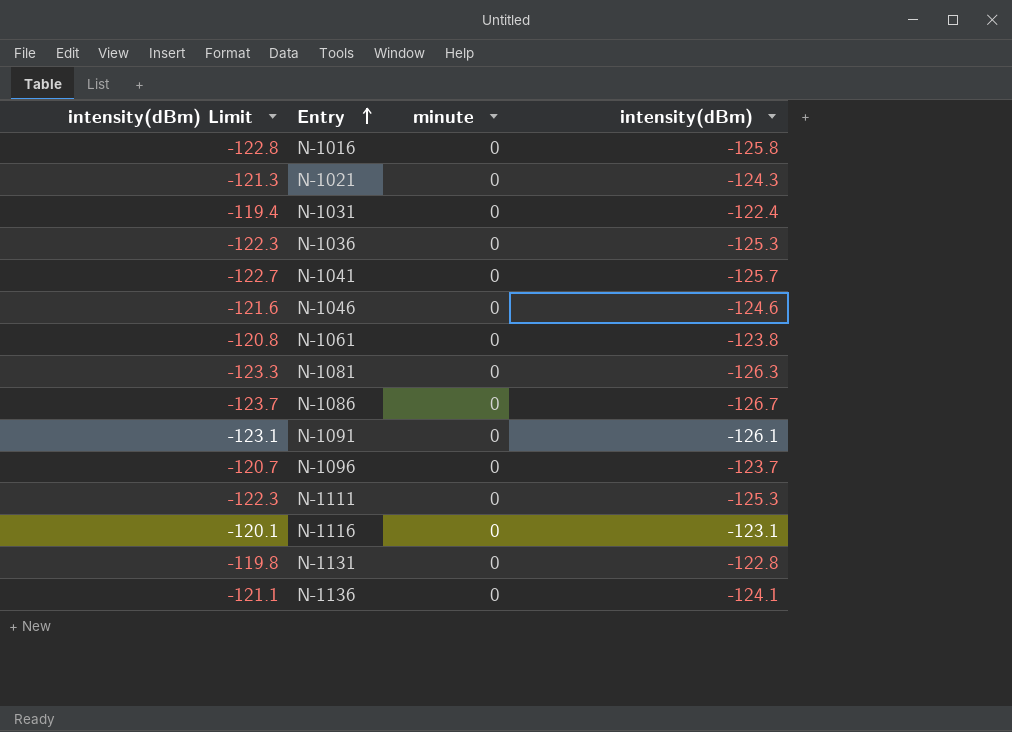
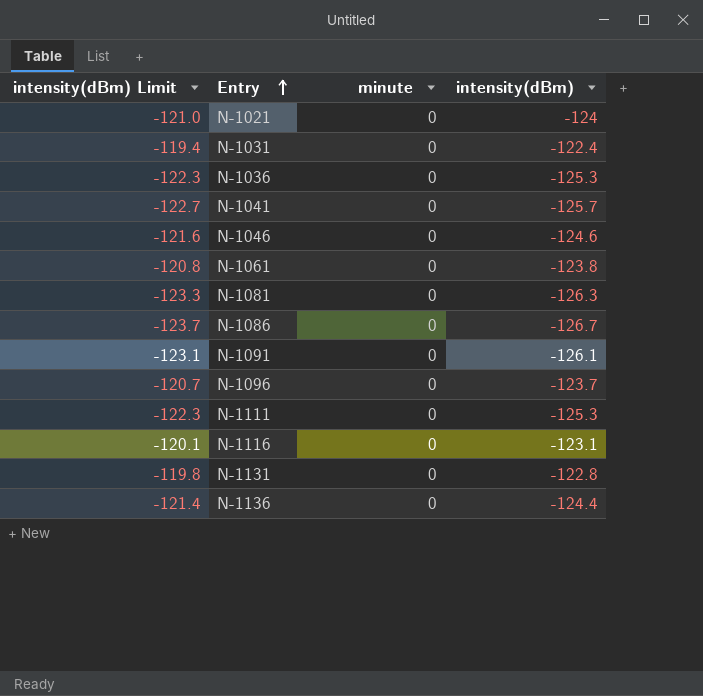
row N-1016: -122.8 | 0 | -125.8 -> none
N-1021 | intensity(dBm) Limit: -121.3 -> -121.0
N-1021 | intensity(dBm): -124.3 -> -124
N-1136 | intensity(dBm) Limit: -121.1 -> -121.4
N-1136 | intensity(dBm): -124.1 -> -124.4

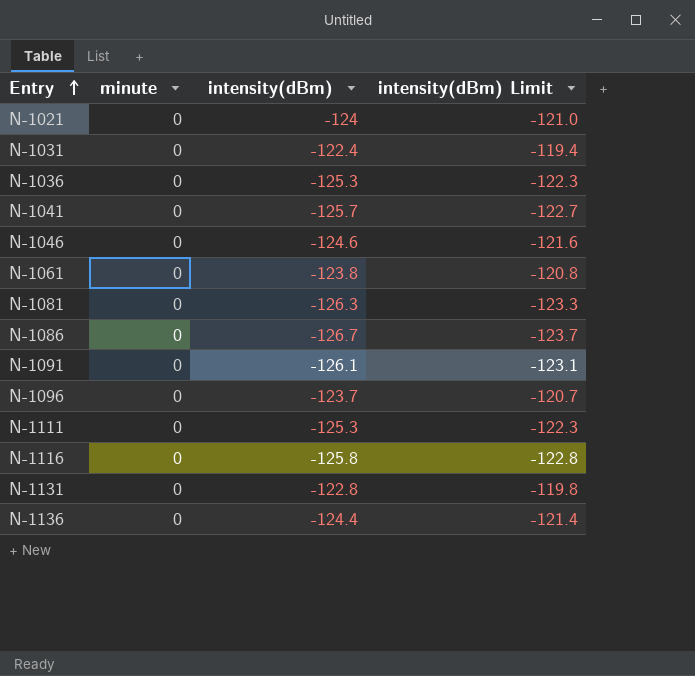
column intensity(dBm) Limit | position: 1 -> 4
N-1116 | intensity(dBm): -123.1 -> -125.8
N-1116 | intensity(dBm) Limit: -120.1 -> -122.8

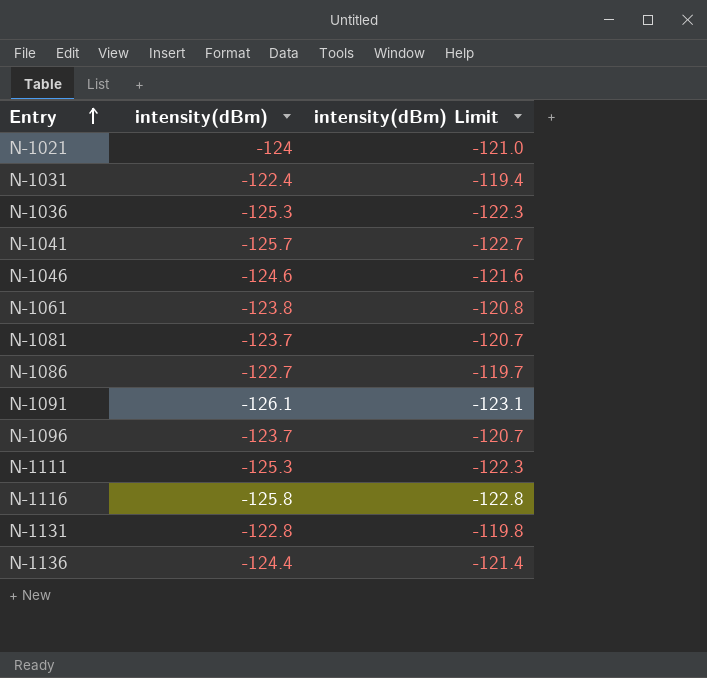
column minute | position: 2 -> none
N-1081 | intensity(dBm): -126.3 -> -123.7
N-1081 | intensity(dBm) Limit: -123.3 -> -120.7
N-1086 | intensity(dBm): -126.7 -> -122.7
N-1086 | intensity(dBm) Limit: -123.7 -> -119.7

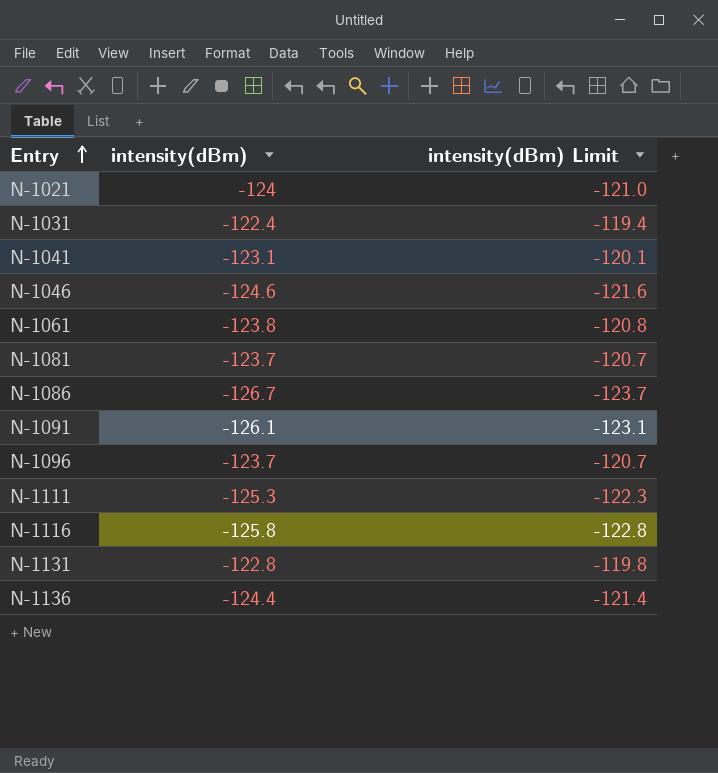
row N-1036: -125.3 | -122.3 -> none
N-1041 | intensity(dBm): -125.7 -> -123.1
N-1041 | intensity(dBm) Limit: -122.7 -> -120.1
N-1086 | intensity(dBm): -122.7 -> -126.7
N-1086 | intensity(dBm) Limit: -119.7 -> -123.7

